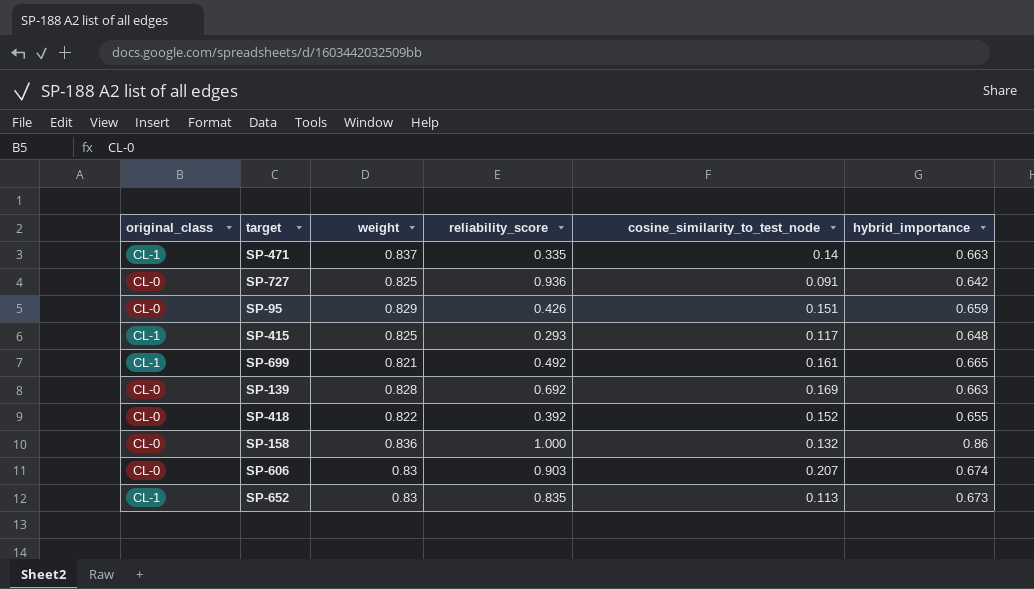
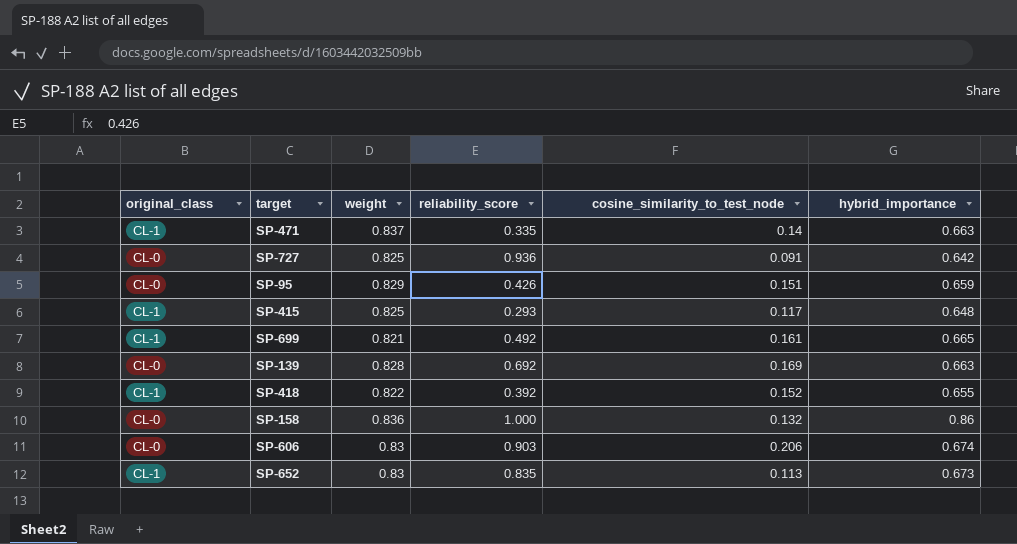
SP-418 | original_class: CL-0 -> CL-1
SP-606 | cosine_similarity_to_test_node: 0.207 -> 0.206

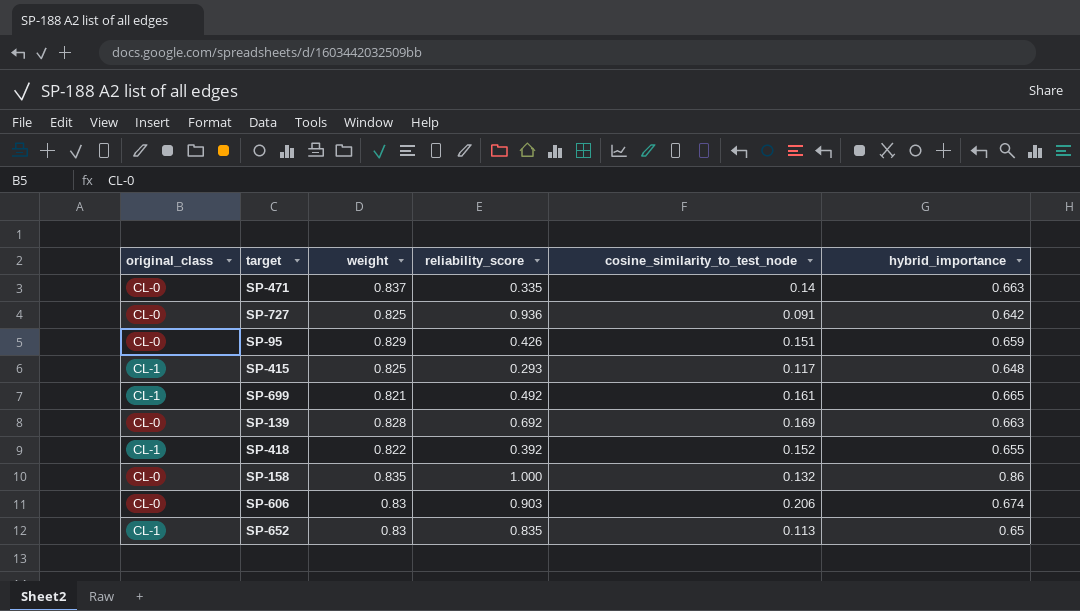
SP-471 | original_class: CL-1 -> CL-0
SP-158 | weight: 0.836 -> 0.835
SP-652 | hybrid_importance: 0.673 -> 0.65

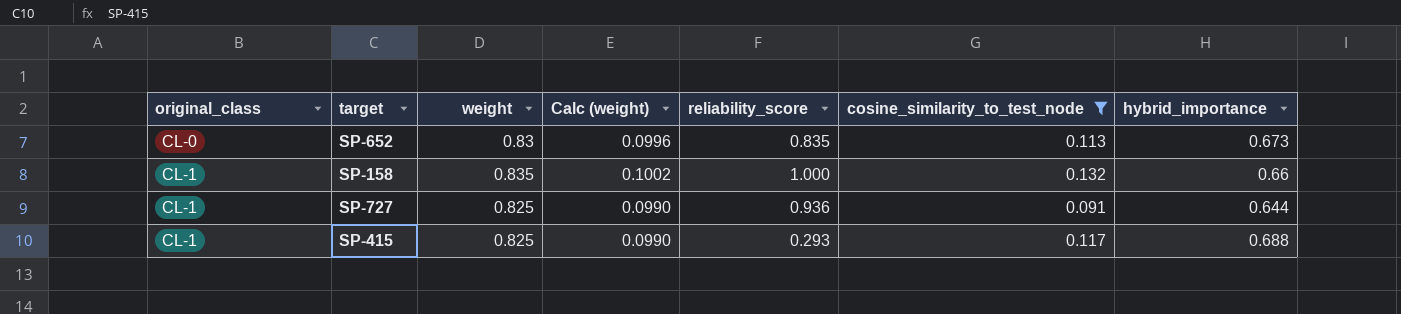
filter: none -> cosine_similarity_to_test_node <= 0.132
row order: none -> original_class ascending
column Calc (weight) | formula: none -> [weight] * 0.12
SP-652 | original_class: CL-1 -> CL-0
SP-652 | hybrid_importance: 0.65 -> 0.673
SP-158 | original_class: CL-0 -> CL-1
SP-158 | hybrid_importance: 0.86 -> 0.66
SP-727 | original_class: CL-0 -> CL-1
SP-727 | hybrid_importance: 0.642 -> 0.644
SP-415 | hybrid_importance: 0.648 -> 0.688

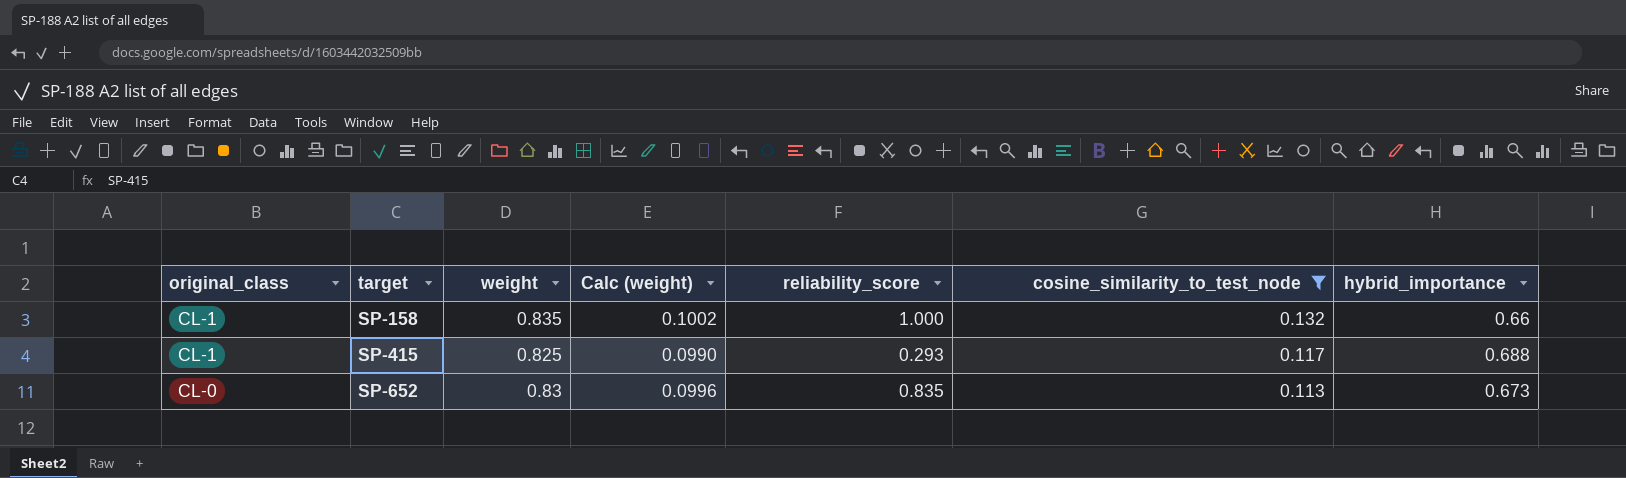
row order: original_class ascending -> original_class descending
row SP-727: CL-1 | 0.825 | 0.0990 | 0.936 | 0.091 | 0.644 -> none

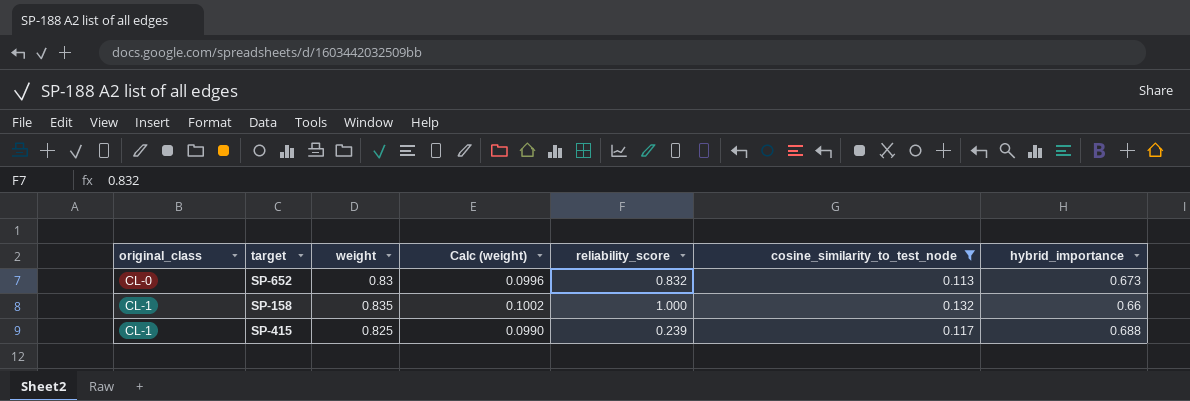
row order: original_class descending -> original_class ascending
SP-652 | reliability_score: 0.835 -> 0.832
SP-415 | reliability_score: 0.293 -> 0.239

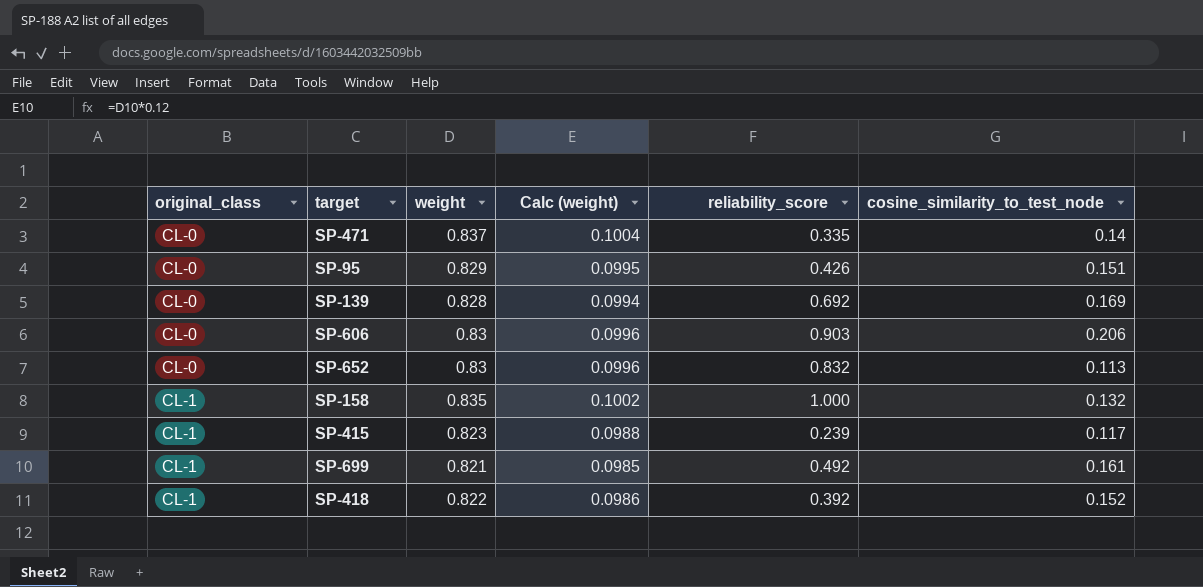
filter: cosine_similarity_to_test_node <= 0.132 -> none
column hybrid_importance | position: 7 -> none
SP-415 | weight: 0.825 -> 0.823
SP-415 | Calc (weight): 0.0990 -> 0.0988

